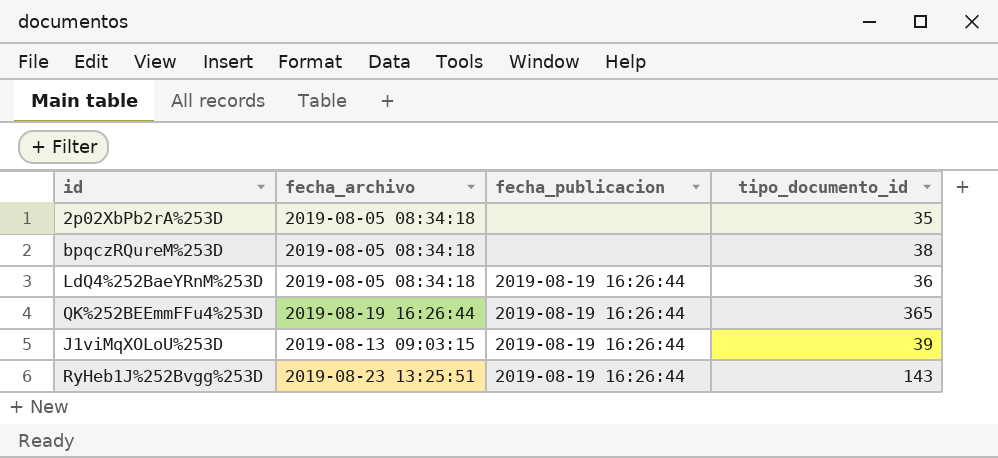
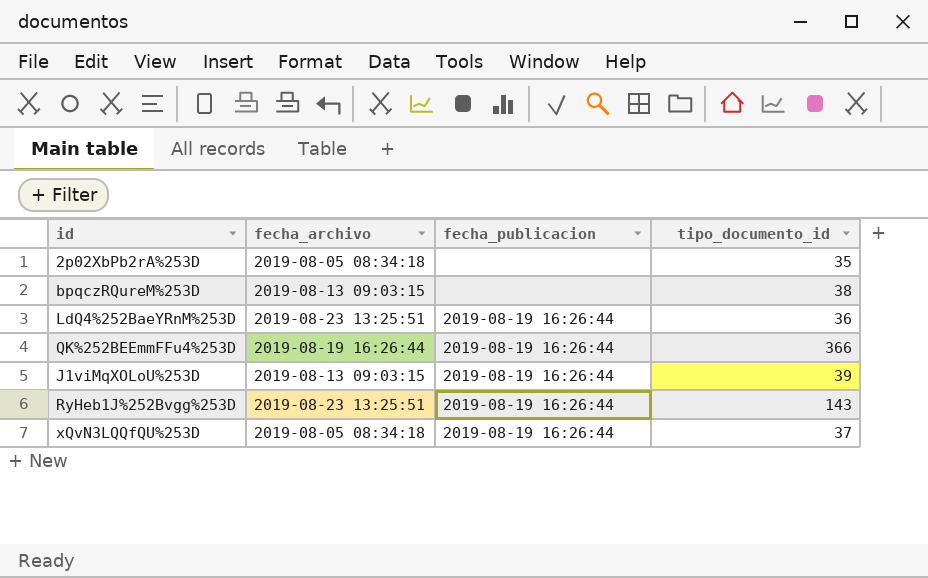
bpqczRQureM%253D | fecha_archivo: 2019-08-05 08:34:18 -> 2019-08-13 09:03:15
LdQ4%252BaeYRnM%253D | fecha_archivo: 2019-08-05 08:34:18 -> 2019-08-23 13:25:51
QK%252BEEmmFFu4%253D | tipo_documento_id: 365 -> 366
row xQvN3LQQfQU%253D: none -> 2019-08-05 08:34:18 | 2019-08-19 16:26:44 | 37

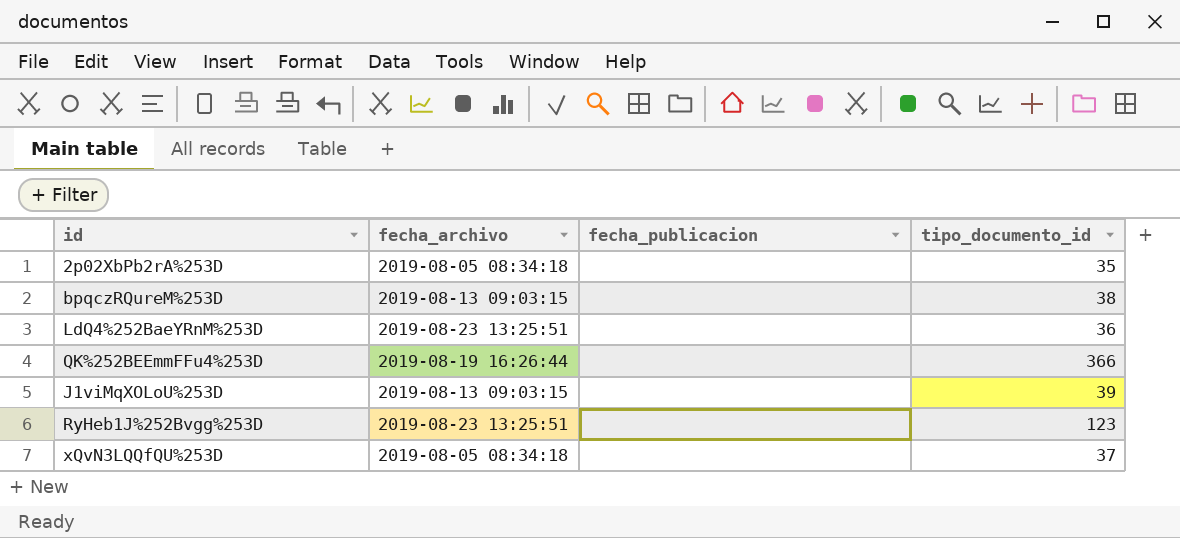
LdQ4%252BaeYRnM%253D | fecha_publicacion: 2019-08-19 16:26:44 -> none
QK%252BEEmmFFu4%253D | fecha_publicacion: 2019-08-19 16:26:44 -> none
J1viMqXOLoU%253D | fecha_publicacion: 2019-08-19 16:26:44 -> none
RyHeb1J%252Bvgg%253D | fecha_publicacion: 2019-08-19 16:26:44 -> none
RyHeb1J%252Bvgg%253D | tipo_documento_id: 143 -> 123
xQvN3LQQfQU%253D | fecha_publicacion: 2019-08-19 16:26:44 -> none

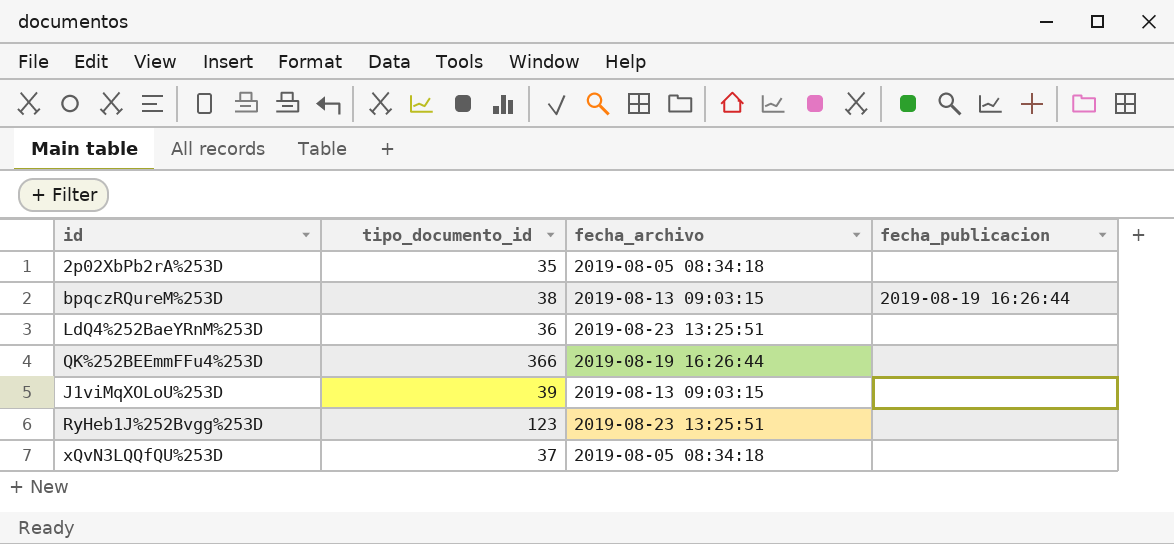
column tipo_documento_id | position: 4 -> 2
bpqczRQureM%253D | fecha_publicacion: none -> 2019-08-19 16:26:44

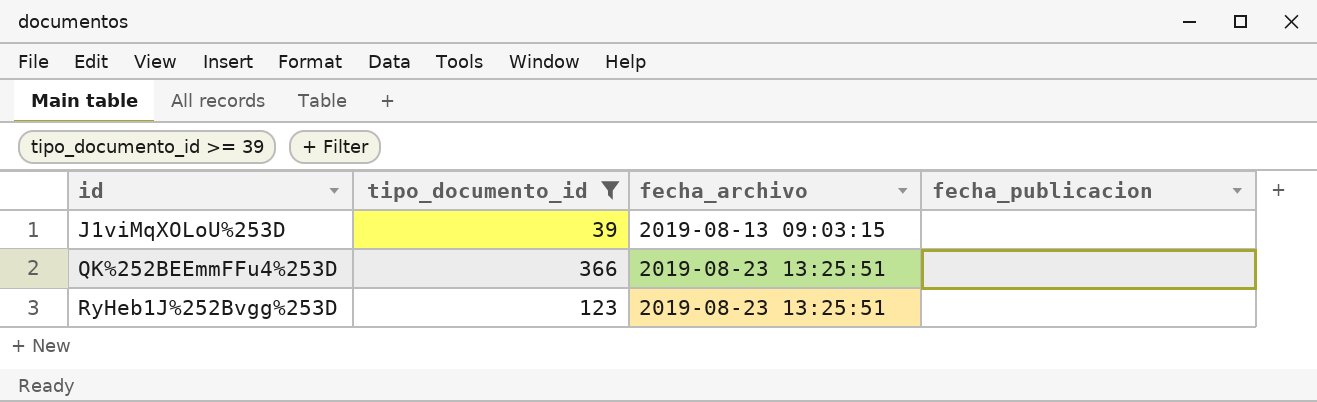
filter: none -> tipo_documento_id >= 39
row order: none -> id ascending
QK%252BEEmmFFu4%253D | fecha_archivo: 2019-08-19 16:26:44 -> 2019-08-23 13:25:51

